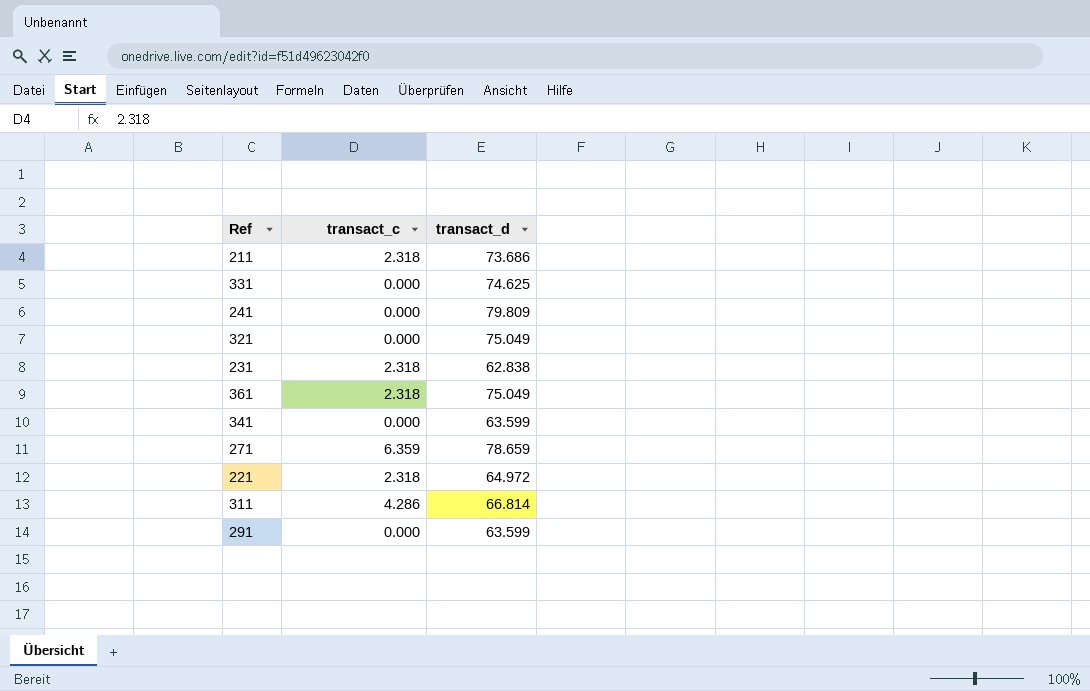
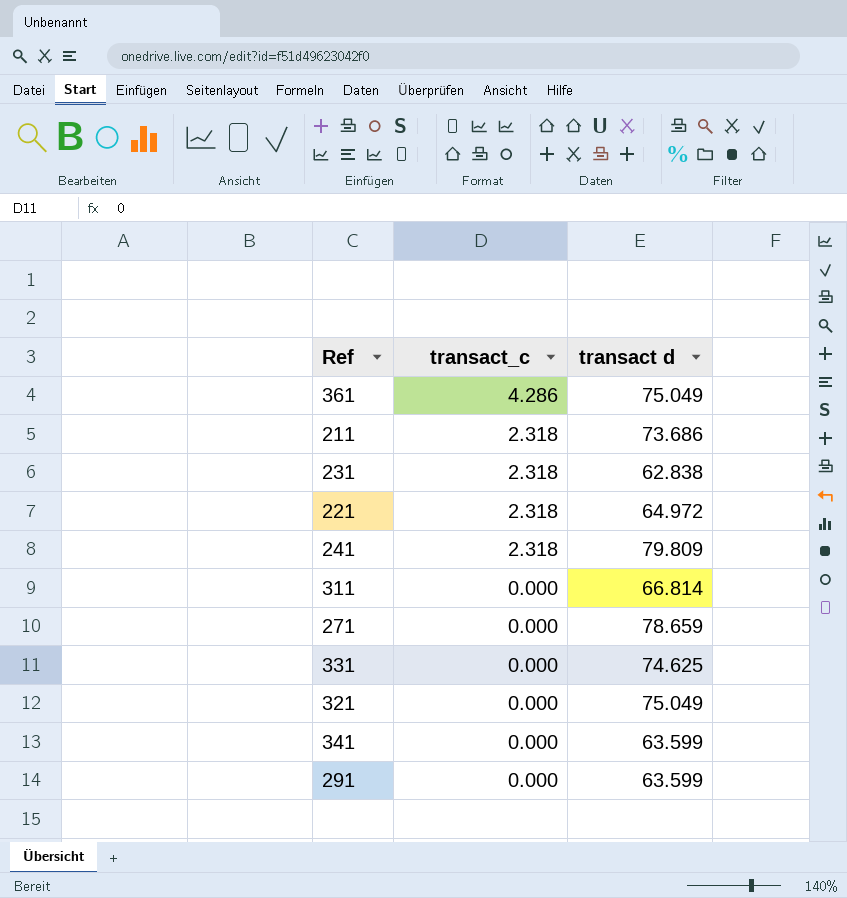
row order: none -> transact_c descending
column name: transact_d -> transact d
361 | transact_c: 2.318 -> 4.286
241 | transact_c: 0.000 -> 2.318
311 | transact_c: 4.286 -> 0.000
271 | transact_c: 6.359 -> 0.000

